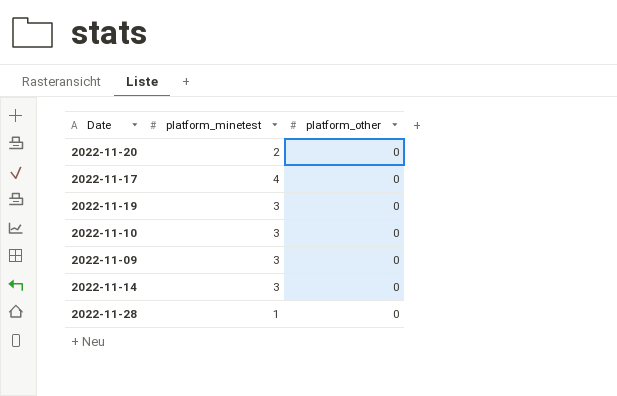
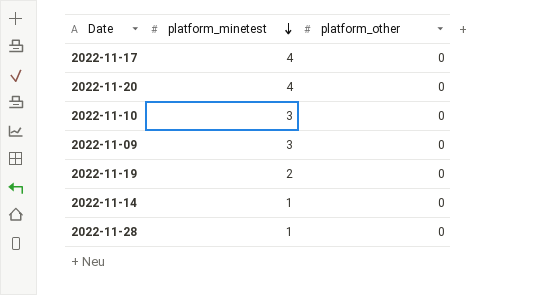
row order: none -> platform_minetest descending
2022-11-20 | platform_minetest: 2 -> 4
2022-11-19 | platform_minetest: 3 -> 2
2022-11-14 | platform_minetest: 3 -> 1

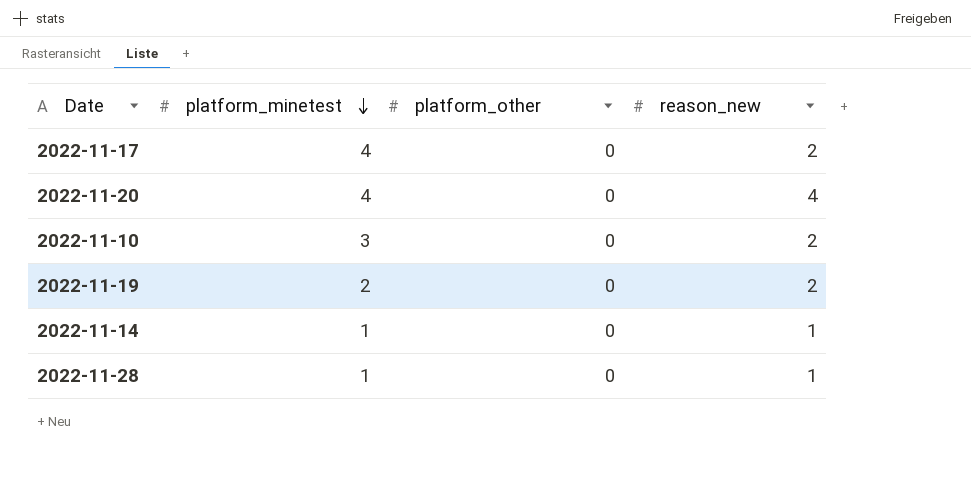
column reason_new | position: none -> 4
row 2022-11-09: 3 | 0 -> none

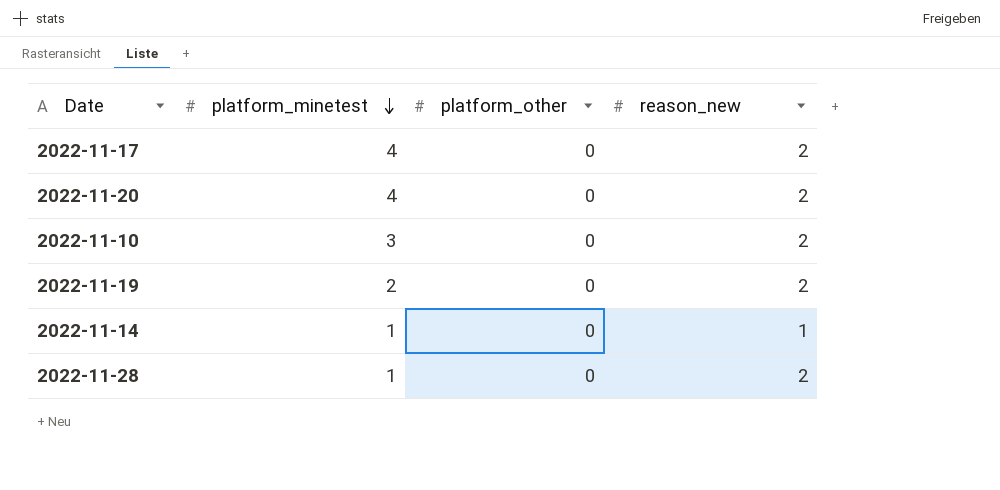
2022-11-20 | reason_new: 4 -> 2
2022-11-28 | reason_new: 1 -> 2

